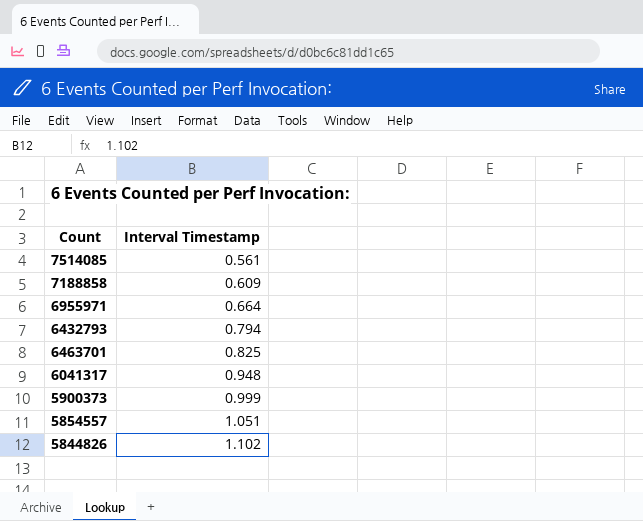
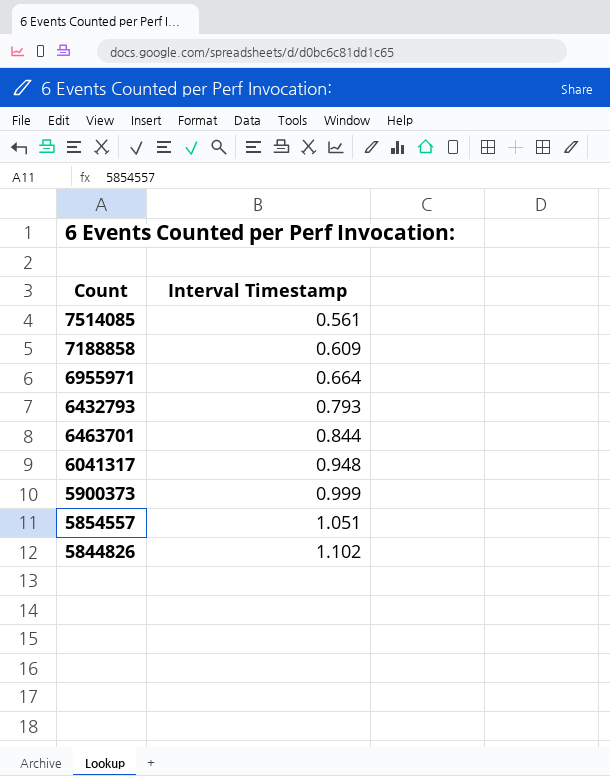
6432793 | Interval Timestamp: 0.794 -> 0.793
6463701 | Interval Timestamp: 0.825 -> 0.844

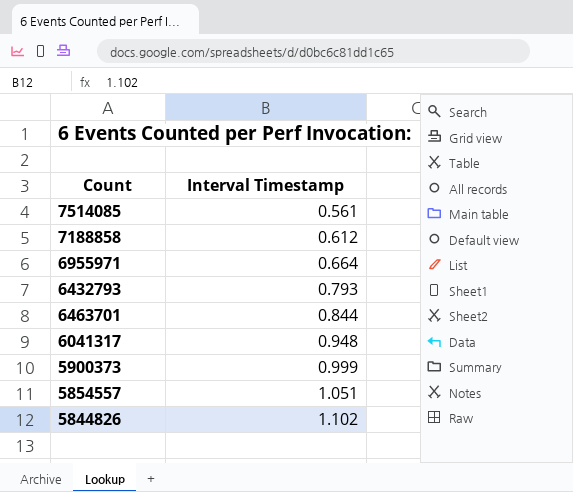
7188858 | Interval Timestamp: 0.609 -> 0.612

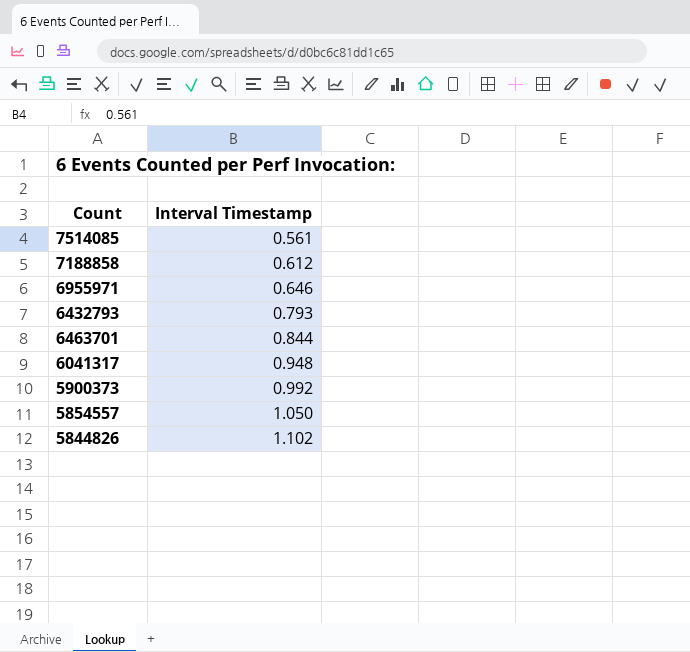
6955971 | Interval Timestamp: 0.664 -> 0.646
5900373 | Interval Timestamp: 0.999 -> 0.992
5854557 | Interval Timestamp: 1.051 -> 1.050

